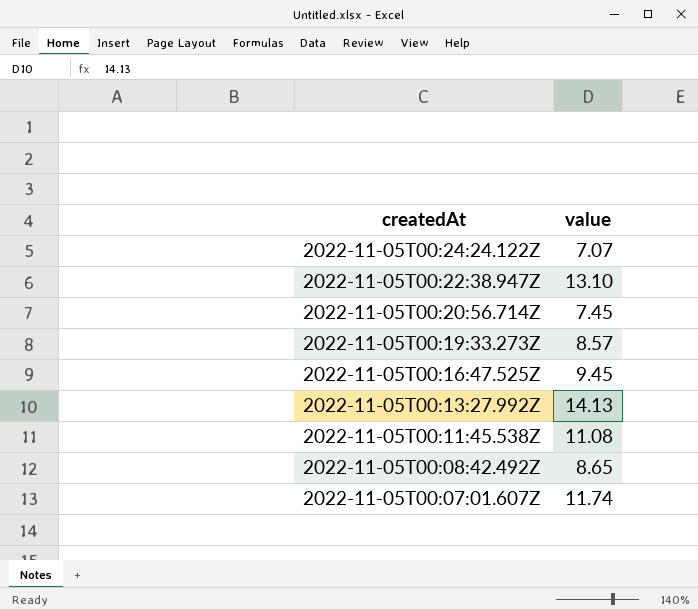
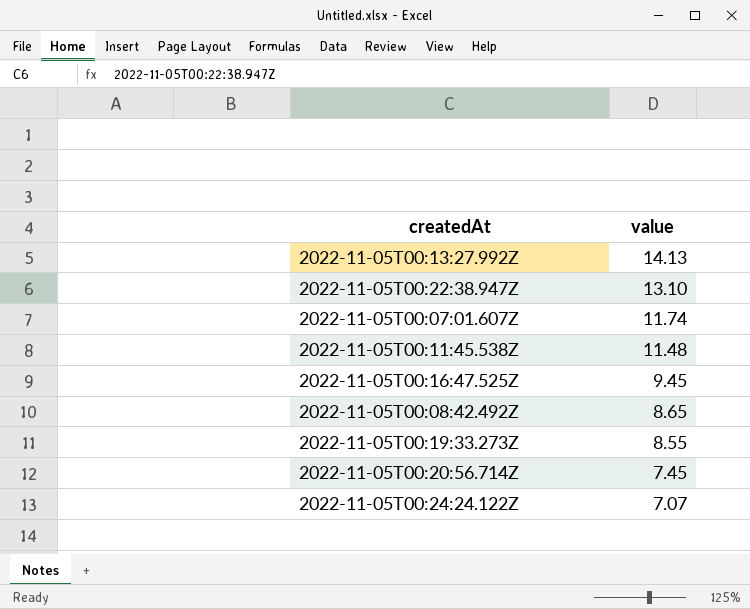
row order: createdAt descending -> value descending
2022-11-05T00:11:45.538Z | value: 11.08 -> 11.48
2022-11-05T00:19:33.273Z | value: 8.57 -> 8.55

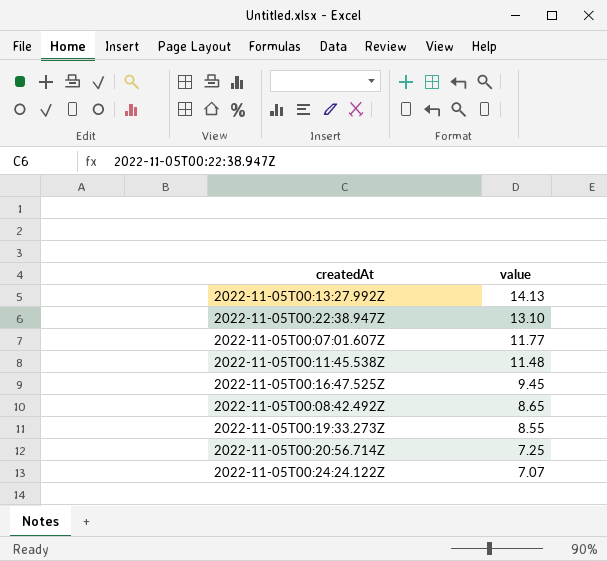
2022-11-05T00:07:01.607Z | value: 11.74 -> 11.77
2022-11-05T00:20:56.714Z | value: 7.45 -> 7.25

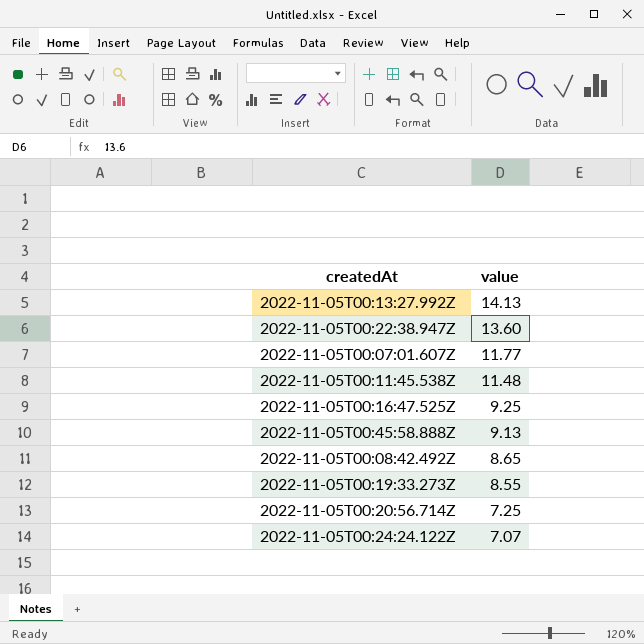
2022-11-05T00:22:38.947Z | value: 13.10 -> 13.60
2022-11-05T00:16:47.525Z | value: 9.45 -> 9.25
row 2022-11-05T00:45:58.888Z: none -> 9.13

